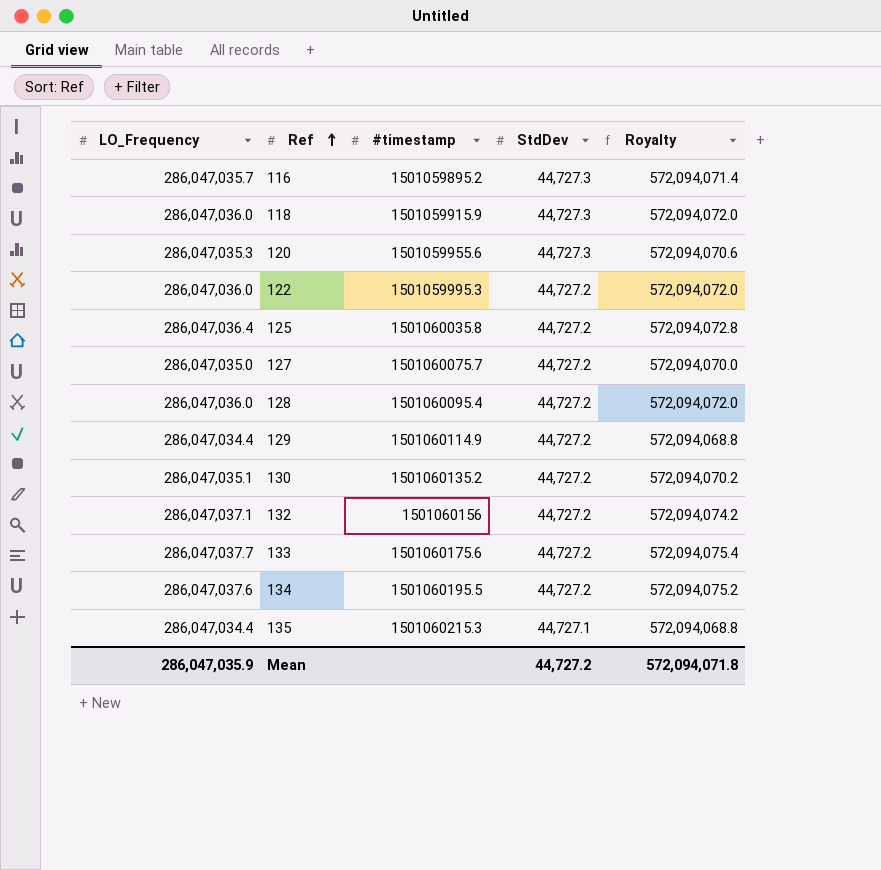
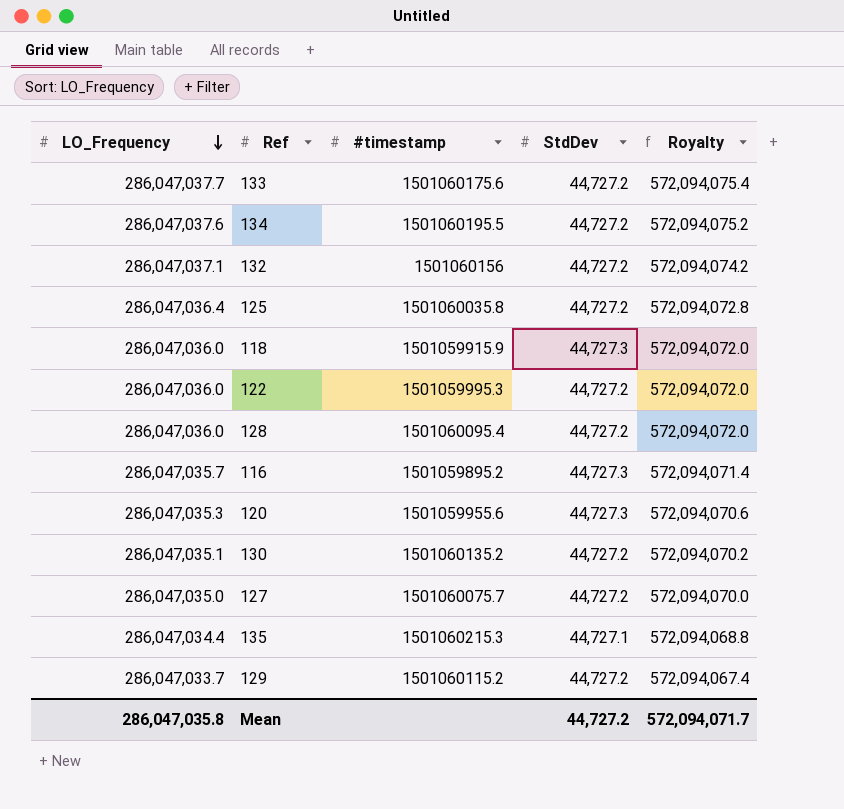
row order: Ref ascending -> LO_Frequency descending
129 | LO_Frequency: 286,047,034.4 -> 286,047,033.7
129 | #timestamp: 1501060114.9 -> 1501060115.2
129 | Royalty: 572,094,068.8 -> 572,094,067.4
Mean | LO_Frequency: 286,047,035.9 -> 286,047,035.8
Mean | Royalty: 572,094,071.8 -> 572,094,071.7

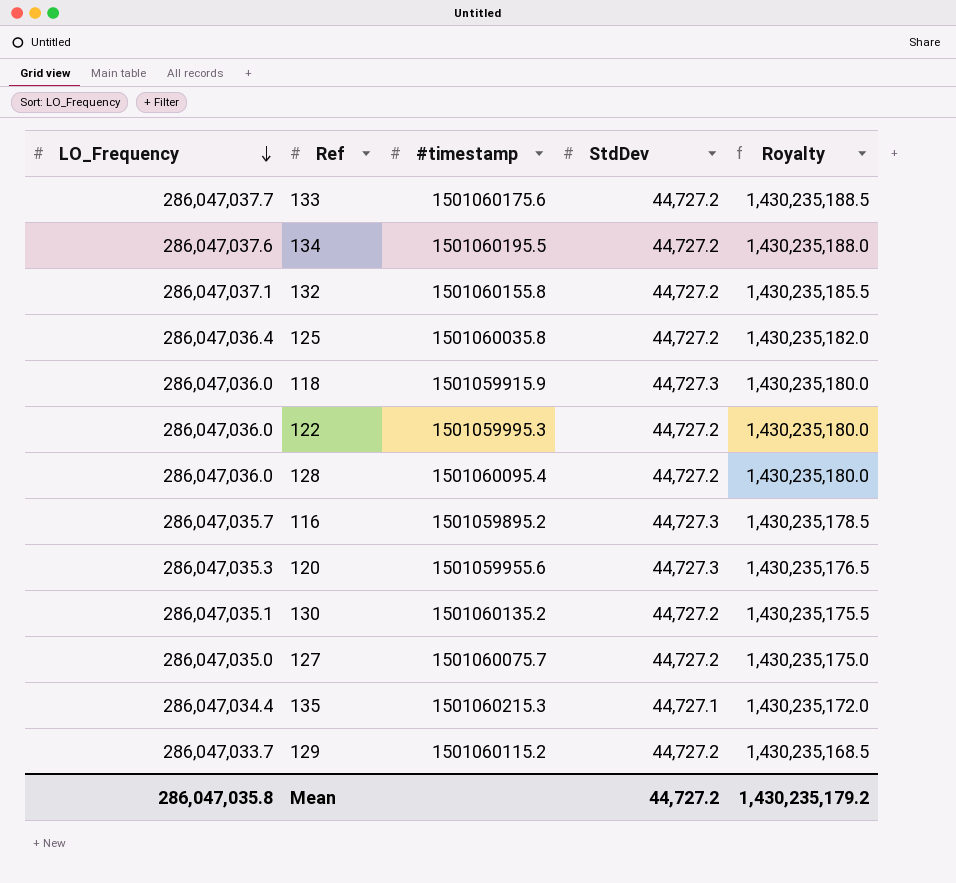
column Royalty | formula: [LO_Frequency] * 2 -> [LO_Frequency] * 5
132 | #timestamp: 1501060156 -> 1501060155.8
Mean | Royalty: 572,094,071.7 -> 1,430,235,179.2

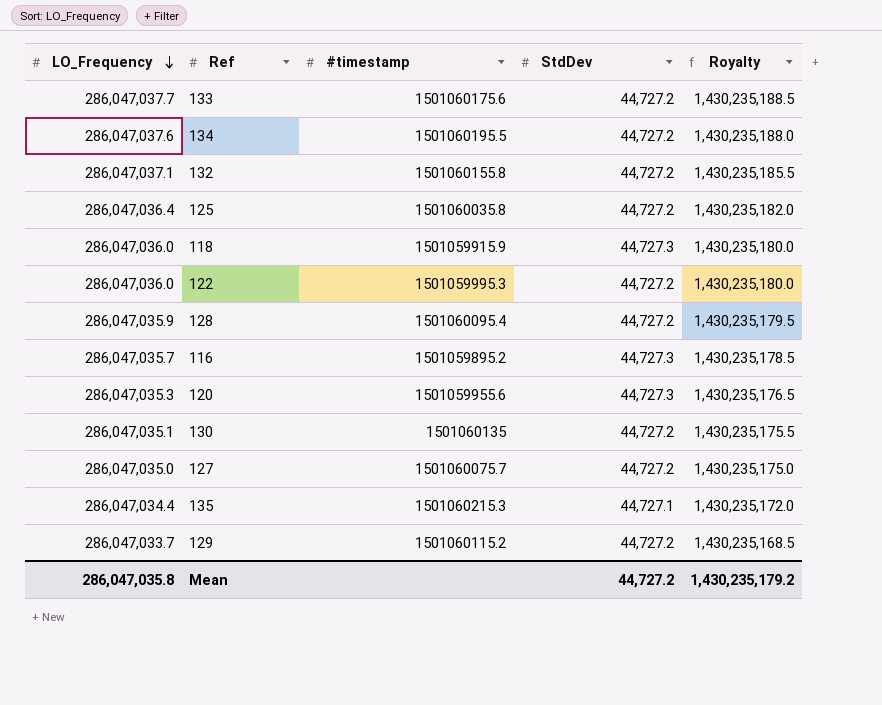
128 | LO_Frequency: 286,047,036.0 -> 286,047,035.9
128 | Royalty: 1,430,235,180.0 -> 1,430,235,179.5
130 | #timestamp: 1501060135.2 -> 1501060135

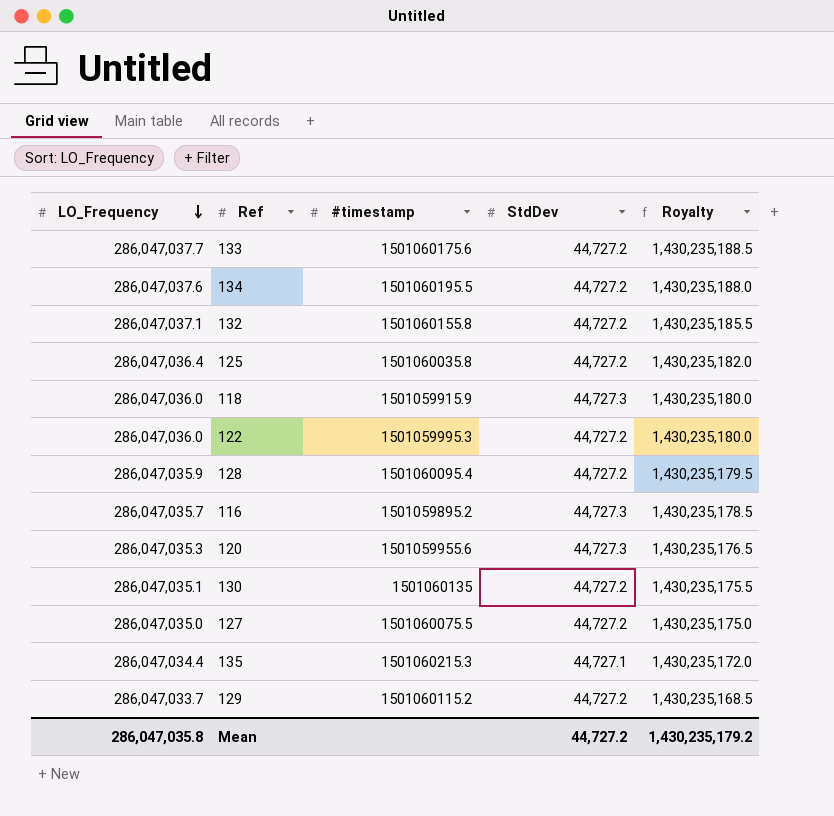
127 | #timestamp: 1501060075.7 -> 1501060075.5

